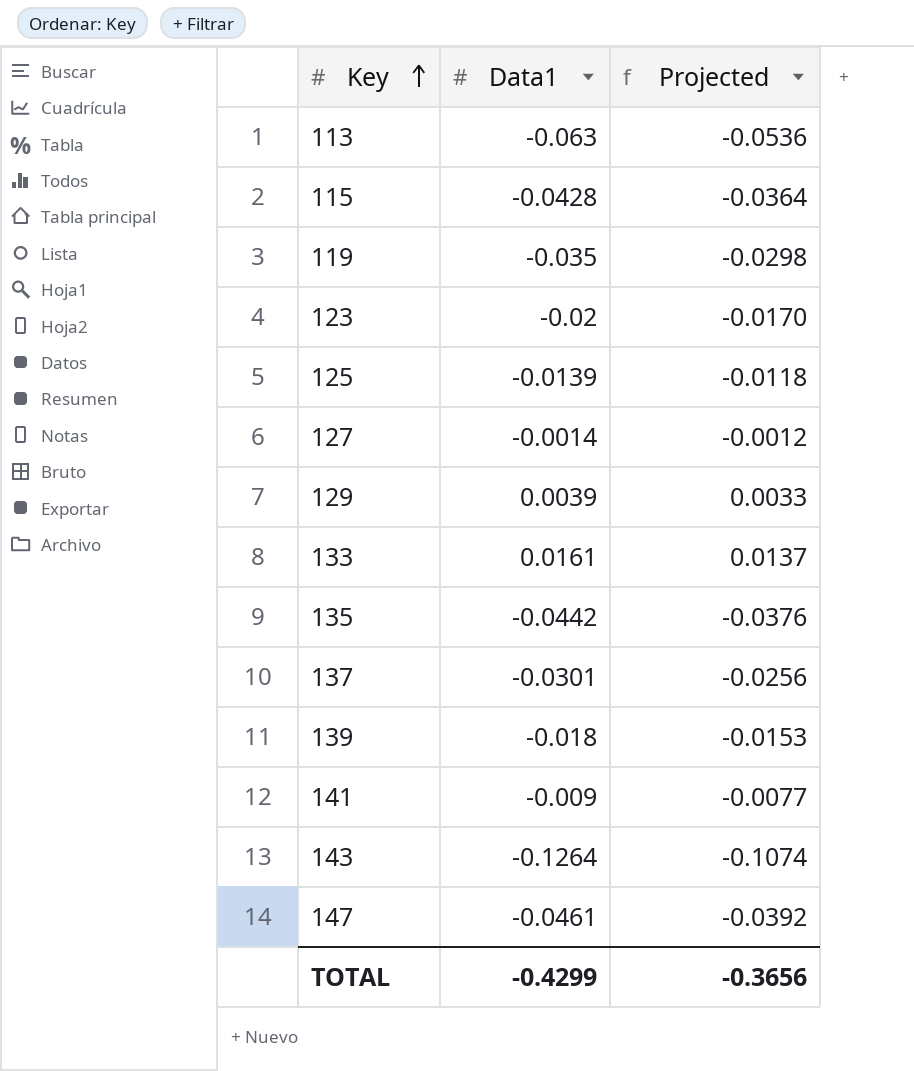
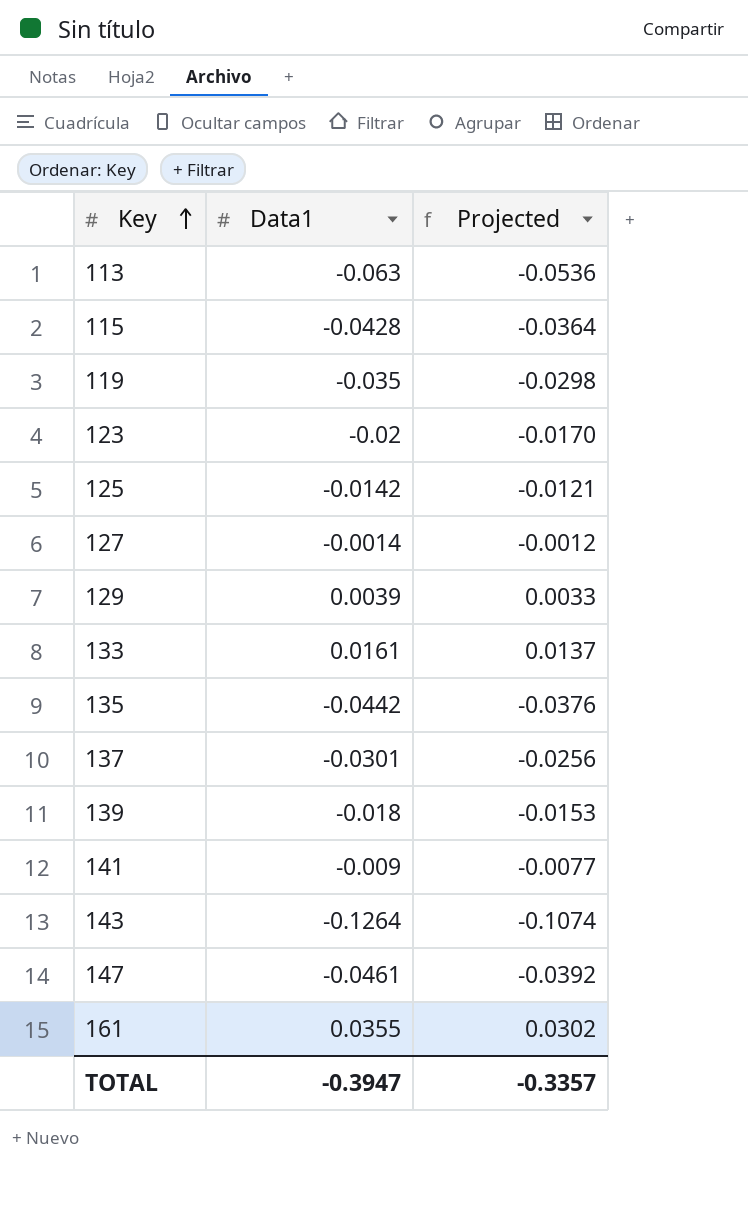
125 | Data1: -0.0139 -> -0.0142
125 | Projected: -0.0118 -> -0.0121
row 161: none -> 0.0355 | 0.0302
TOTAL | Data1: -0.4299 -> -0.3947
TOTAL | Projected: -0.3656 -> -0.3357

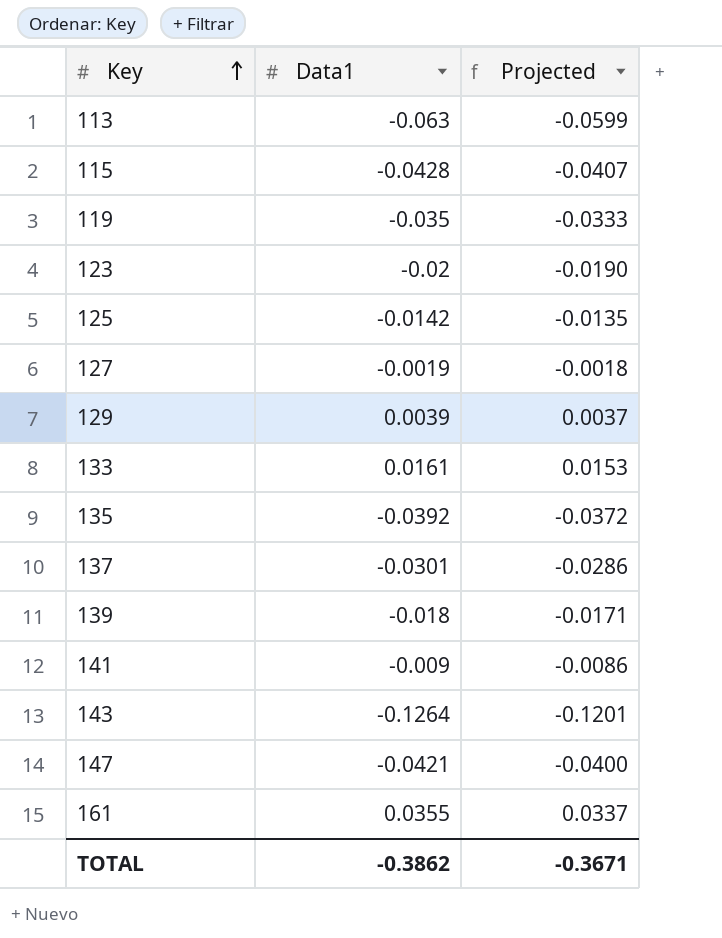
column Projected | formula: [Data1] * 0.85 -> [Data1] * 0.95
127 | Data1: -0.0014 -> -0.0019
135 | Data1: -0.0442 -> -0.0392
147 | Data1: -0.0461 -> -0.0421
TOTAL | Data1: -0.3947 -> -0.3862
TOTAL | Projected: -0.3357 -> -0.3671

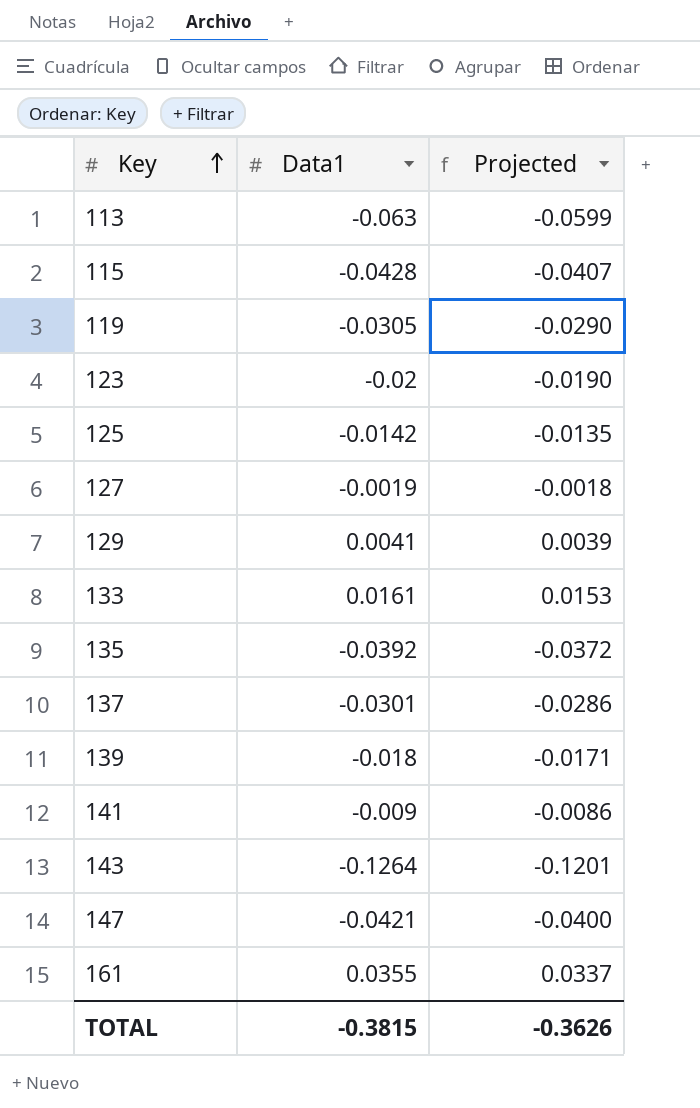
119 | Data1: -0.035 -> -0.0305
119 | Projected: -0.0333 -> -0.0290
129 | Data1: 0.0039 -> 0.0041
129 | Projected: 0.0037 -> 0.0039
TOTAL | Data1: -0.3862 -> -0.3815
TOTAL | Projected: -0.3671 -> -0.3626

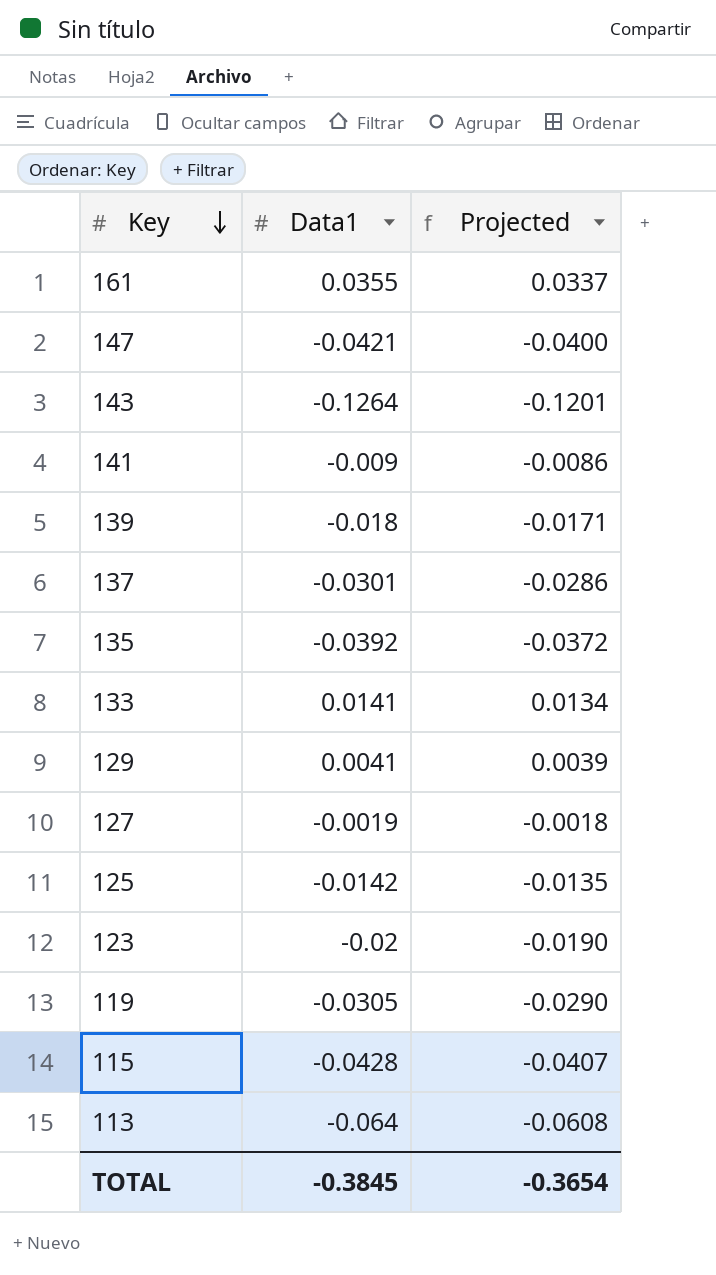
row order: Key ascending -> Key descending
133 | Data1: 0.0161 -> 0.0141
133 | Projected: 0.0153 -> 0.0134
113 | Data1: -0.063 -> -0.064
113 | Projected: -0.0599 -> -0.0608
TOTAL | Data1: -0.3815 -> -0.3845
TOTAL | Projected: -0.3626 -> -0.3654

